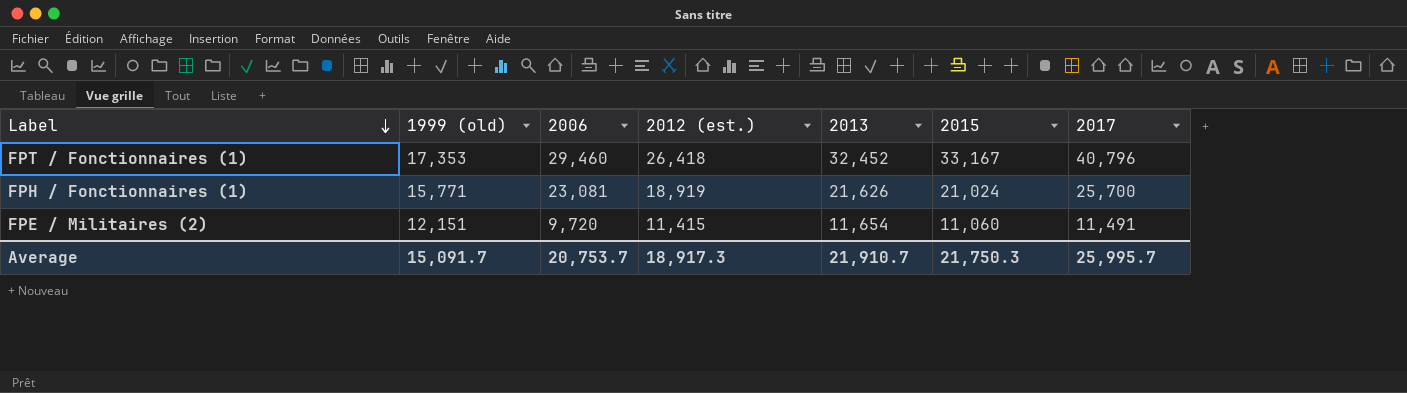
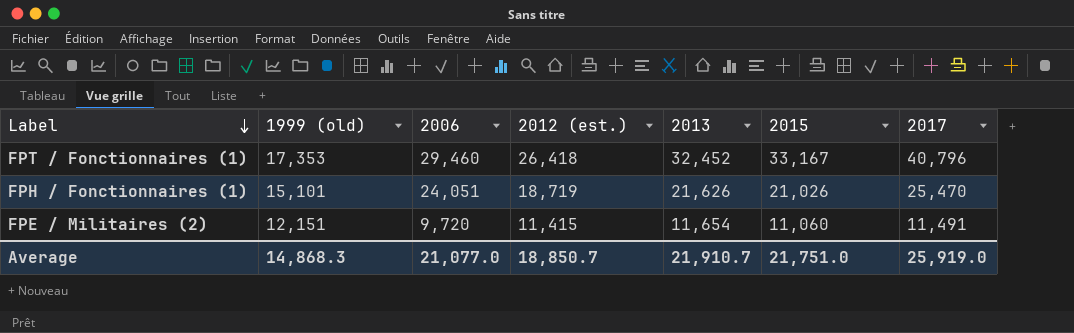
FPH / Fonctionnaires (1) | 1999 (old): 15,771 -> 15,101
FPH / Fonctionnaires (1) | 2006: 23,081 -> 24,051
FPH / Fonctionnaires (1) | 2012 (est.): 18,919 -> 18,719
FPH / Fonctionnaires (1) | 2015: 21,024 -> 21,026
FPH / Fonctionnaires (1) | 2017: 25,700 -> 25,470
Average | 1999 (old): 15,091.7 -> 14,868.3
Average | 2006: 20,753.7 -> 21,077.0
Average | 2012 (est.): 18,917.3 -> 18,850.7
Average | 2015: 21,750.3 -> 21,751.0
Average | 2017: 25,995.7 -> 25,919.0

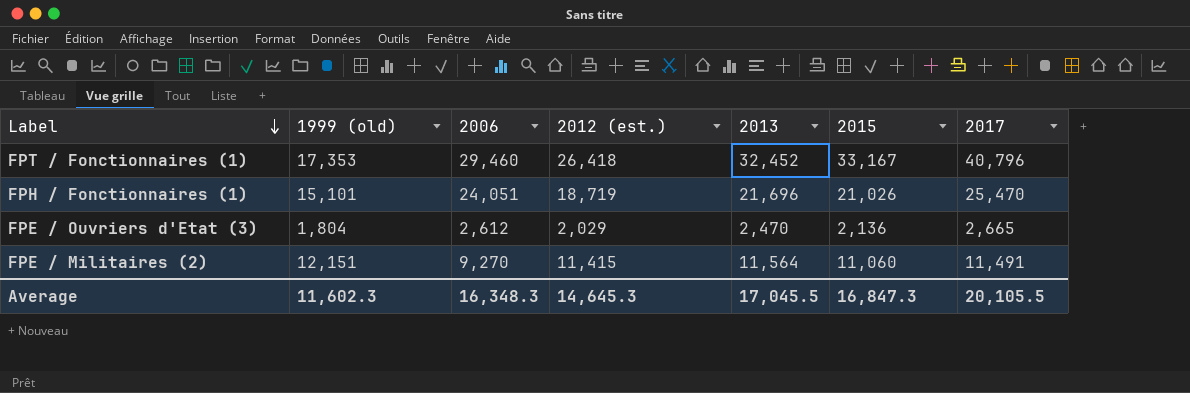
FPH / Fonctionnaires (1) | 2013: 21,626 -> 21,696
row FPE / Ouvriers d'Etat (3): none -> 1,804 | 2,612 | 2,029 | 2,470 | 2,136 | 2,665
FPE / Militaires (2) | 2006: 9,720 -> 9,270
FPE / Militaires (2) | 2013: 11,654 -> 11,564
Average | 1999 (old): 14,868.3 -> 11,602.3
Average | 2006: 21,077.0 -> 16,348.3
Average | 2012 (est.): 18,850.7 -> 14,645.3
Average | 2013: 21,910.7 -> 17,045.5
Average | 2015: 21,751.0 -> 16,847.3
Average | 2017: 25,919.0 -> 20,105.5

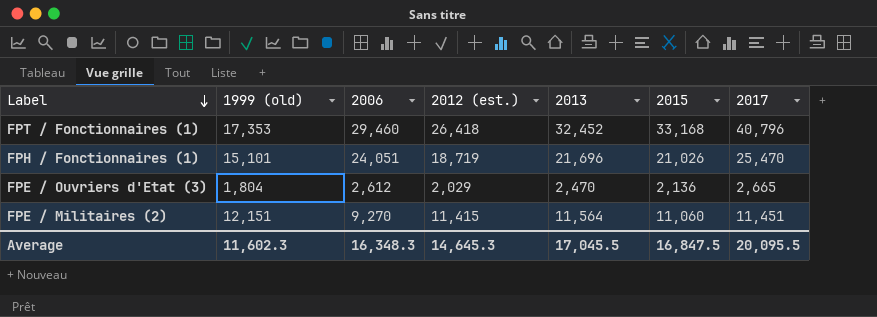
FPT / Fonctionnaires (1) | 2015: 33,167 -> 33,168
FPE / Militaires (2) | 2017: 11,491 -> 11,451
Average | 2015: 16,847.3 -> 16,847.5
Average | 2017: 20,105.5 -> 20,095.5

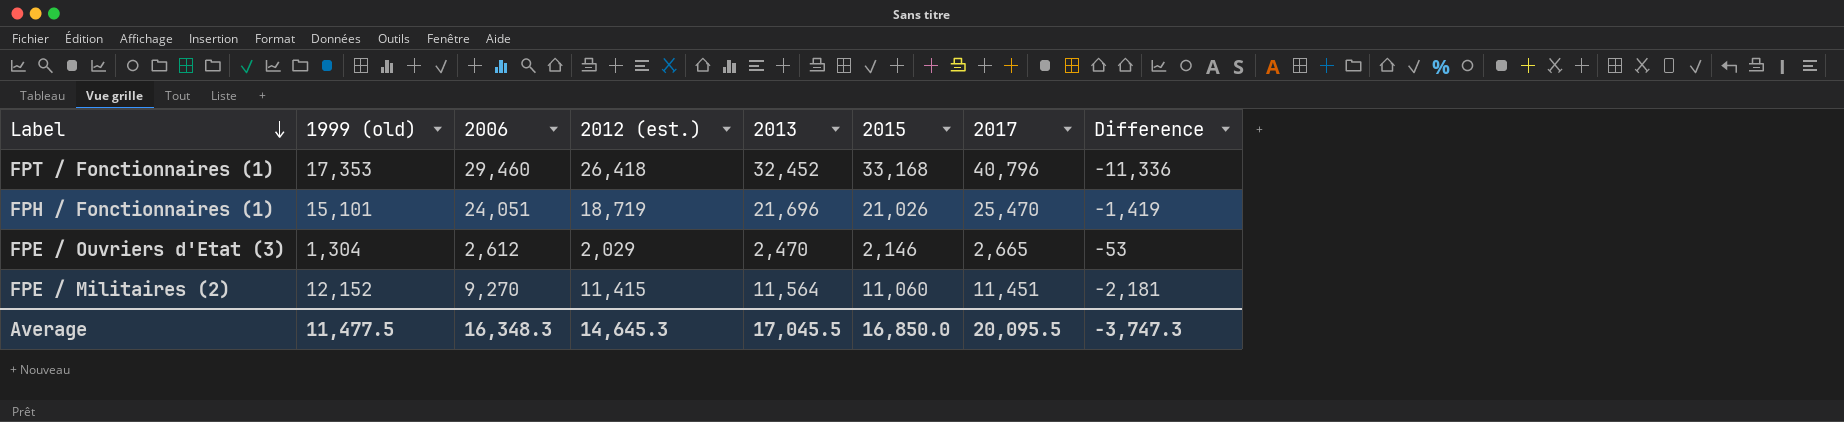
column Difference | formula: none -> [2006] - [2017]
FPE / Ouvriers d'Etat (3) | 1999 (old): 1,804 -> 1,304
FPE / Ouvriers d'Etat (3) | 2015: 2,136 -> 2,146
FPE / Militaires (2) | 1999 (old): 12,151 -> 12,152
Average | 1999 (old): 11,602.3 -> 11,477.5
Average | 2015: 16,847.5 -> 16,850.0

